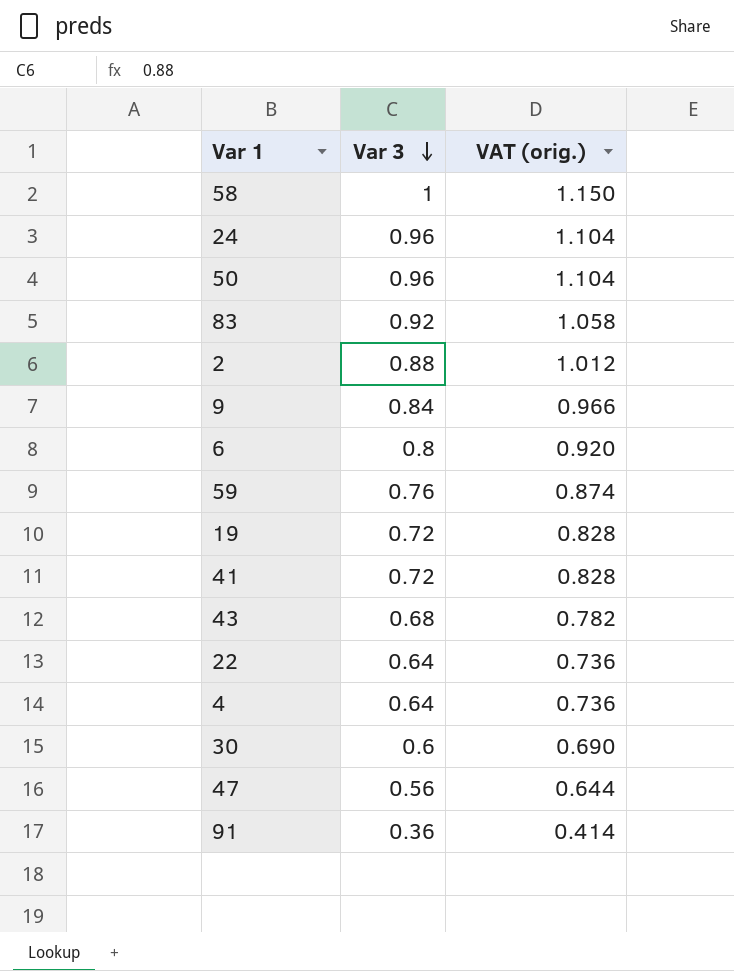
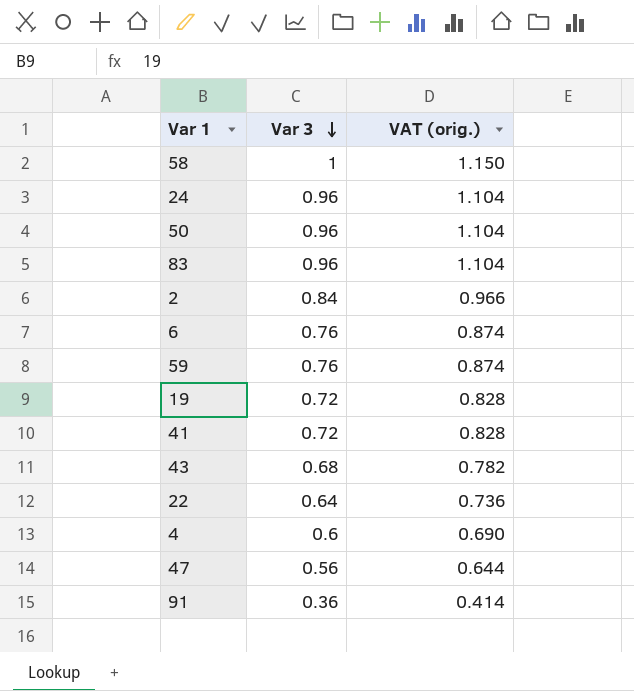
row 9: 0.84 | 0.966 -> none
row 30: 0.6 | 0.690 -> none
83 | Var 3: 0.92 -> 0.96
83 | VAT (orig.): 1.058 -> 1.104
2 | Var 3: 0.88 -> 0.84
2 | VAT (orig.): 1.012 -> 0.966
6 | Var 3: 0.8 -> 0.76
6 | VAT (orig.): 0.920 -> 0.874
4 | Var 3: 0.64 -> 0.6
4 | VAT (orig.): 0.736 -> 0.690

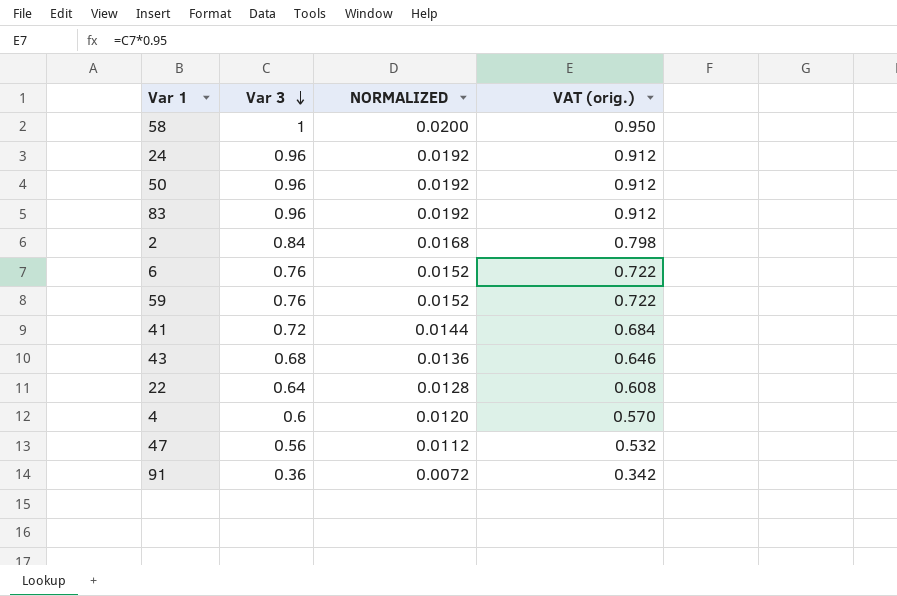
column NORMALIZED | formula: none -> [Var 3] * 0.02
column VAT (orig.) | formula: [Var 3] * 1.15 -> [Var 3] * 0.95
row 19: 0.72 | 0.828 -> none

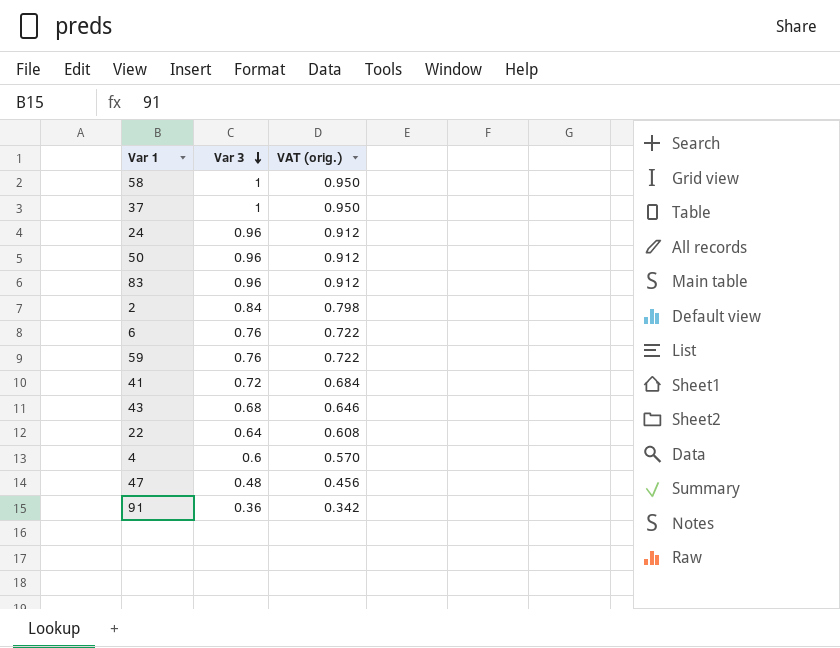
column NORMALIZED | formula: [Var 3] * 0.02 -> none
row 37: none -> 1 | 0.950
47 | Var 3: 0.56 -> 0.48
47 | VAT (orig.): 0.532 -> 0.456

